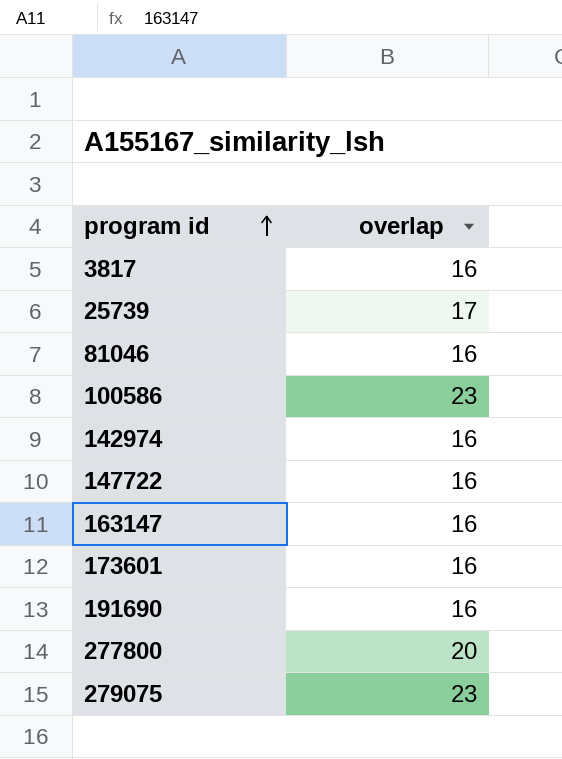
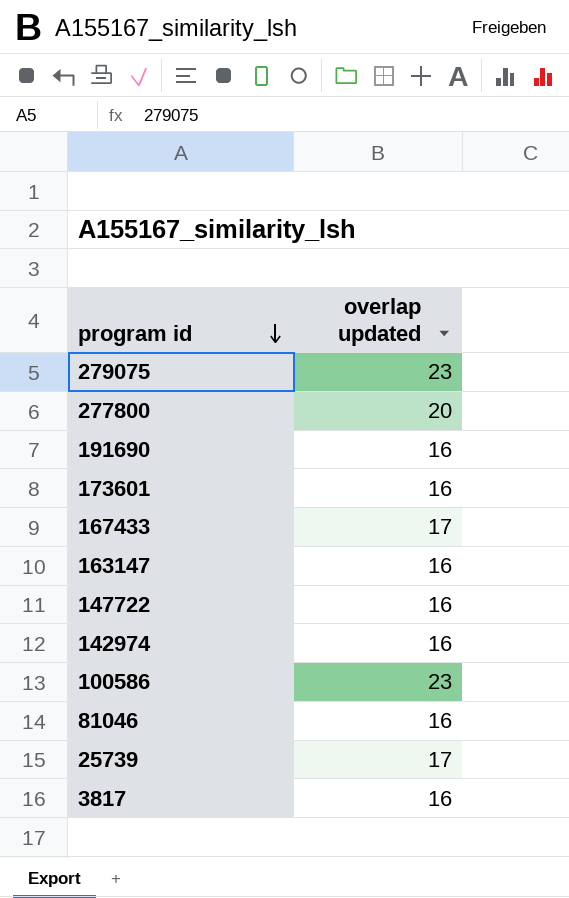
row order: program id ascending -> program id descending
column name: overlap -> overlap updated
row 167433: none -> 17

